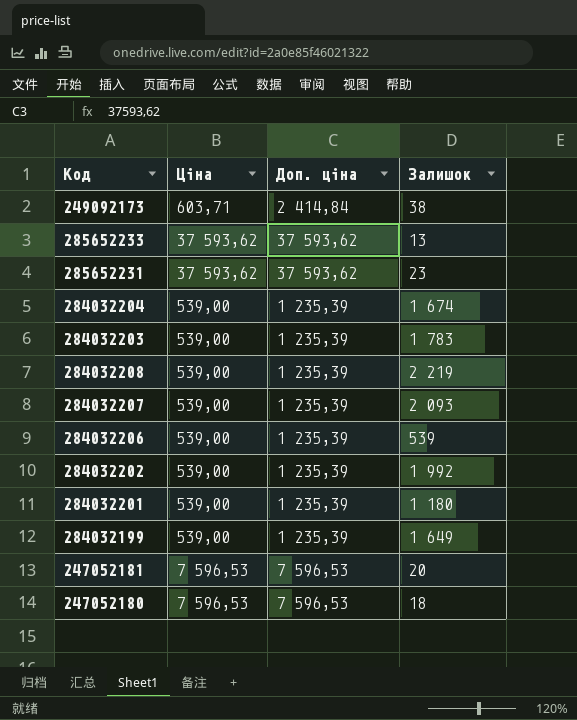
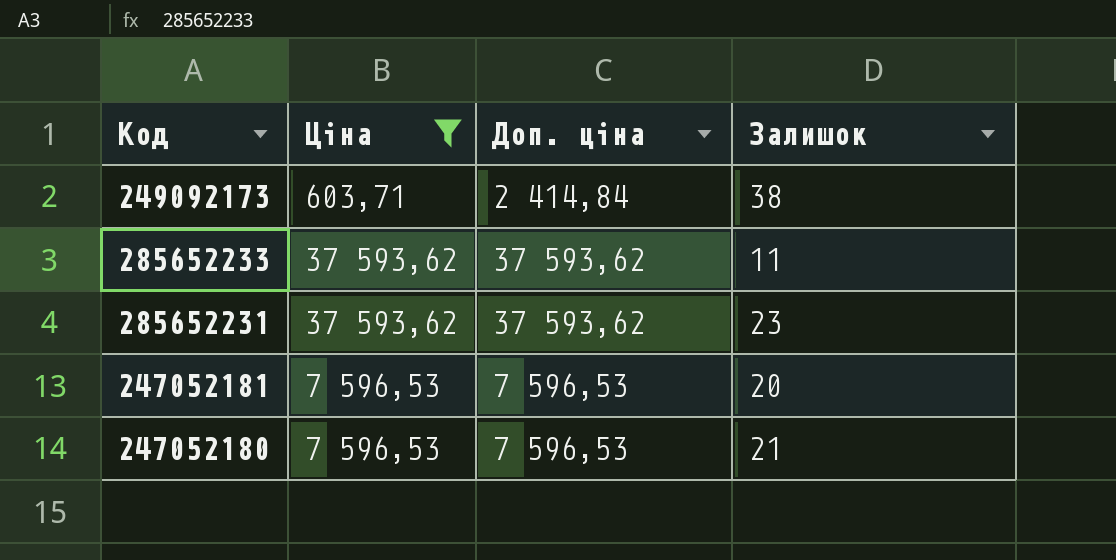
filter: none -> Ціна != 539,00
285652233 | Залишок: 13 -> 11
247052180 | Залишок: 18 -> 21

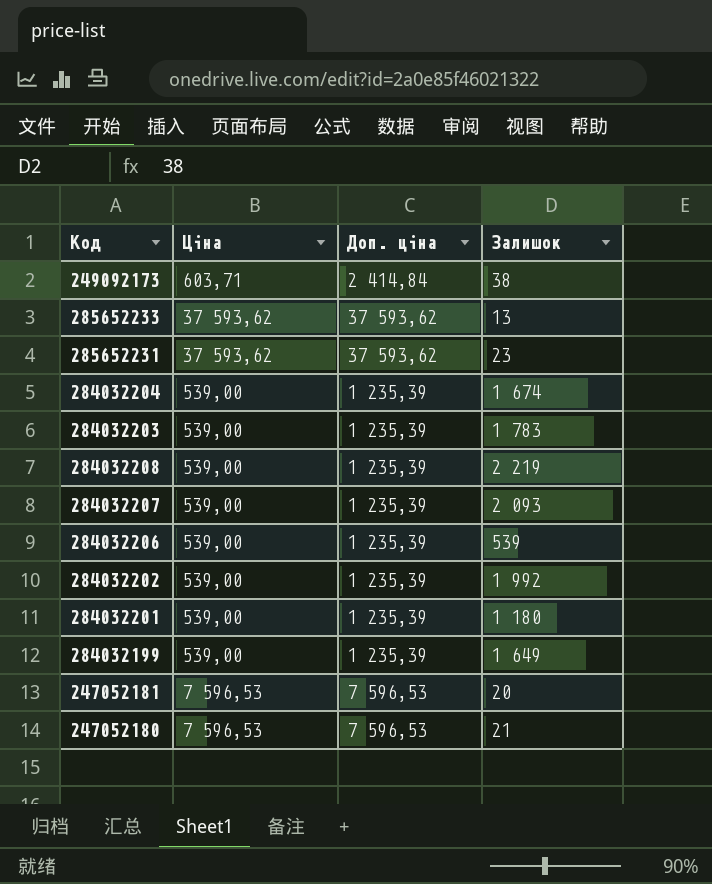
filter: Ціна != 539,00 -> none
285652233 | Залишок: 11 -> 13

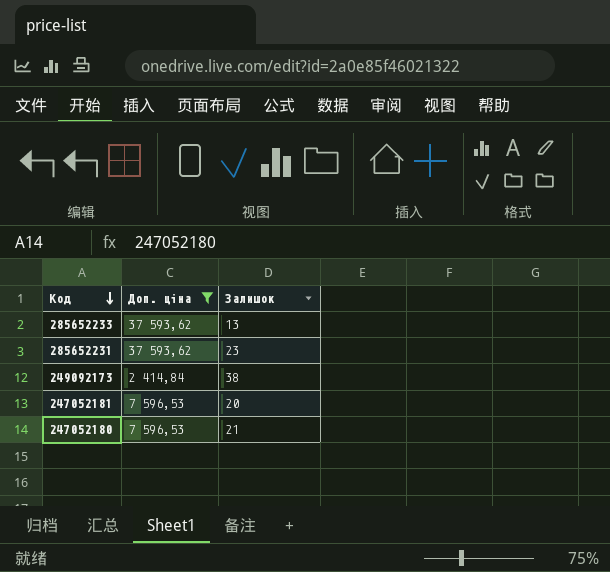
filter: none -> Доп. ціна != 1 235,39
row order: none -> Код descending
column Ціна | position: 2 -> none

